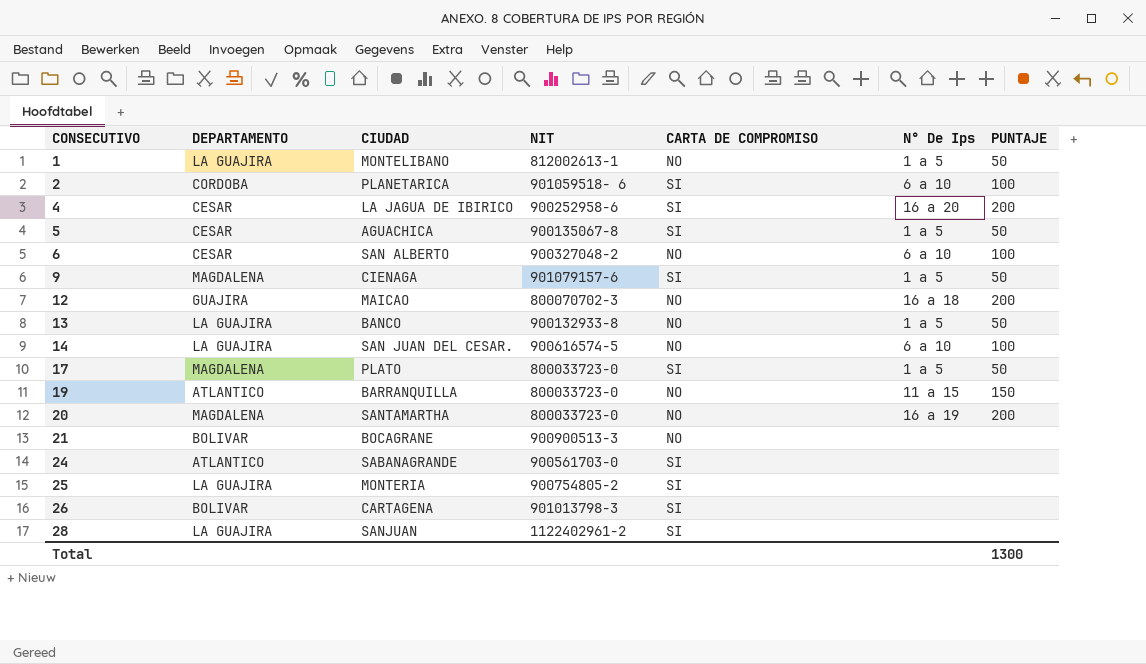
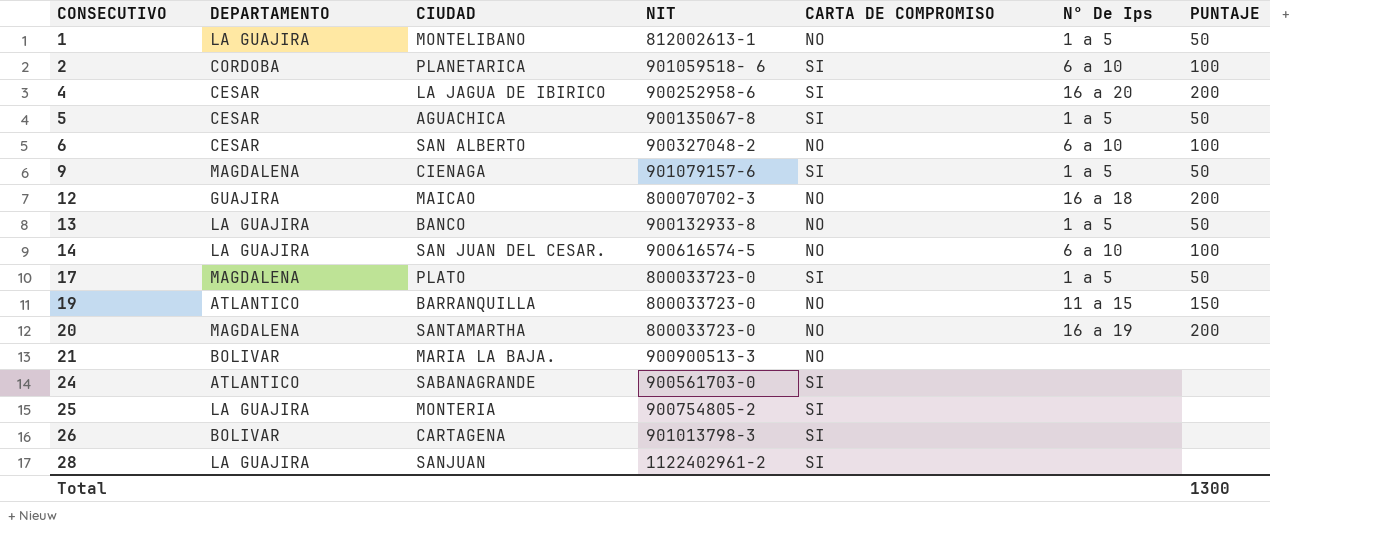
21 | CIUDAD: BOCAGRANE -> MARIA LA BAJA.

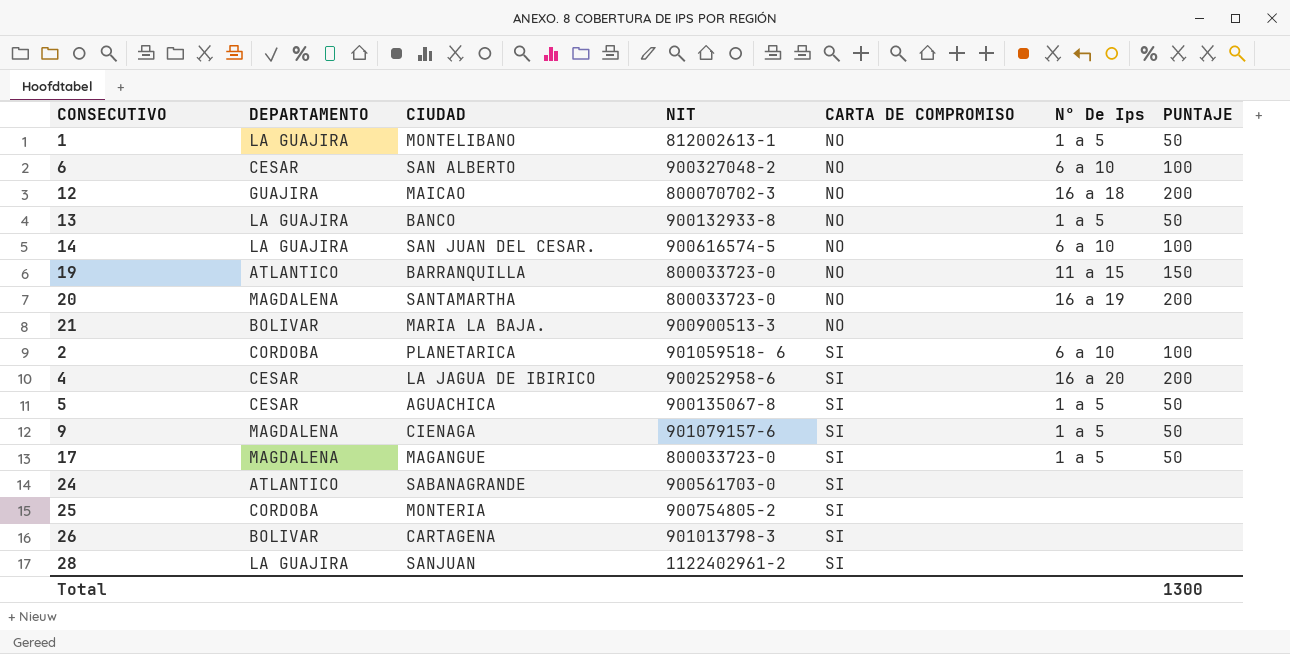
row order: CONSECUTIVO ascending -> CARTA DE COMPROMISO ascending
17 | CIUDAD: PLATO -> MAGANGUE
25 | DEPARTAMENTO: LA GUAJIRA -> CORDOBA

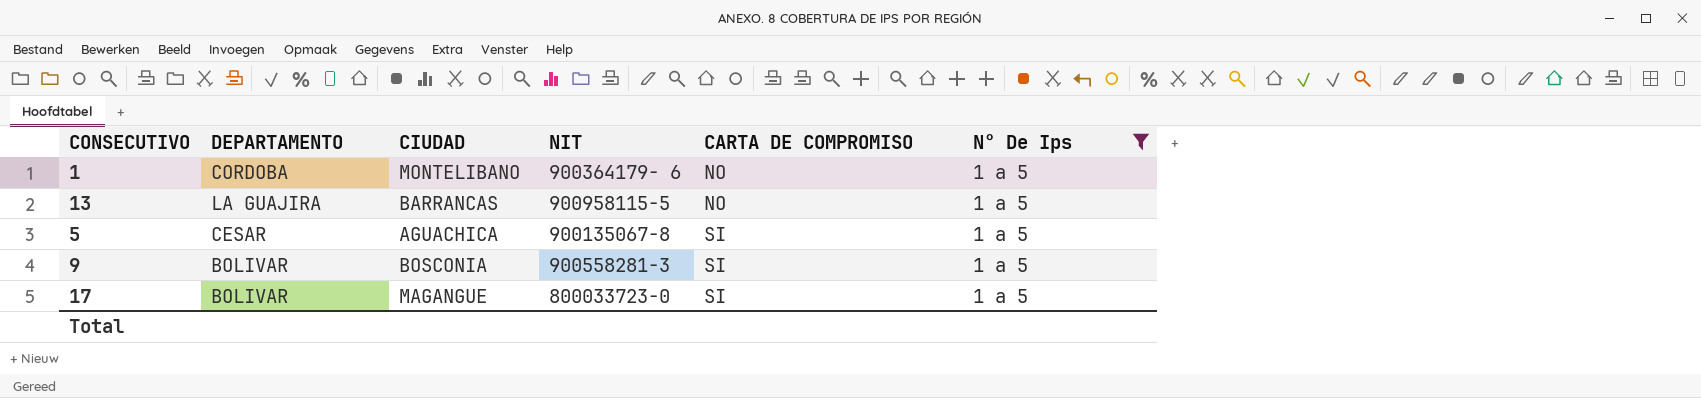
filter: none -> N° De Ips = 1 a 5
column PUNTAJE | position: 7 -> none
1 | DEPARTAMENTO: LA GUAJIRA -> CORDOBA
1 | NIT: 812002613-1 -> 900364179- 6
13 | CIUDAD: BANCO -> BARRANCAS
13 | NIT: 900132933-8 -> 900958115-5
9 | DEPARTAMENTO: MAGDALENA -> BOLIVAR
9 | CIUDAD: CIENAGA -> BOSCONIA
9 | NIT: 901079157-6 -> 900558281-3
17 | DEPARTAMENTO: MAGDALENA -> BOLIVAR

